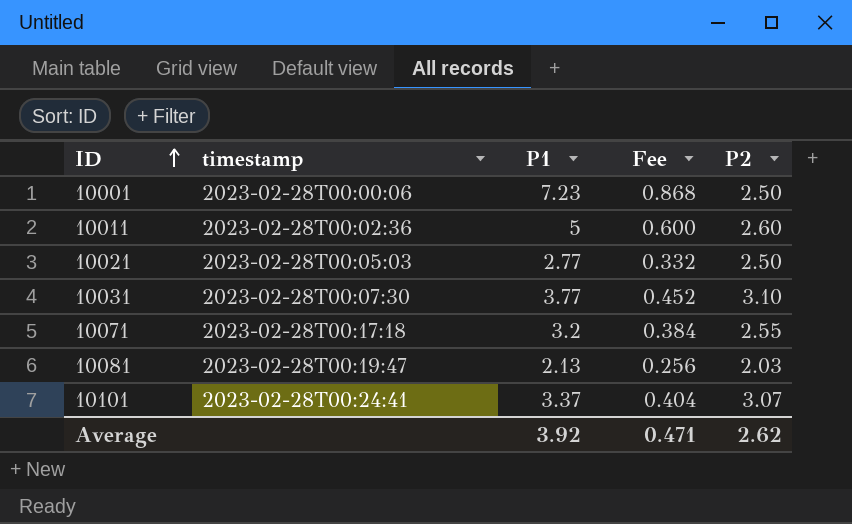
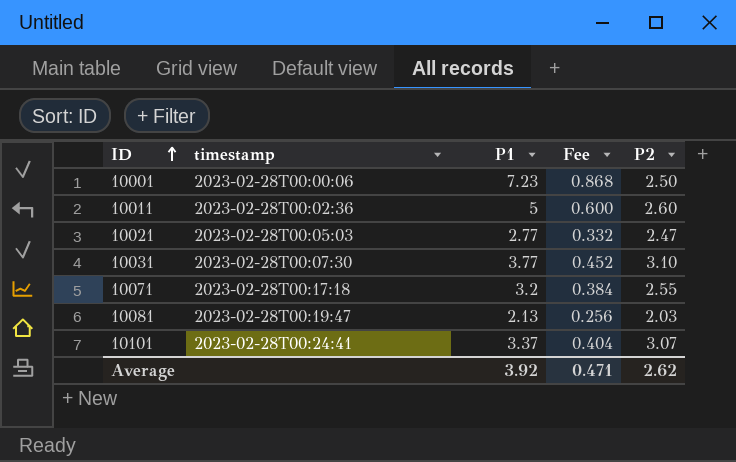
10021 | P2: 2.50 -> 2.47

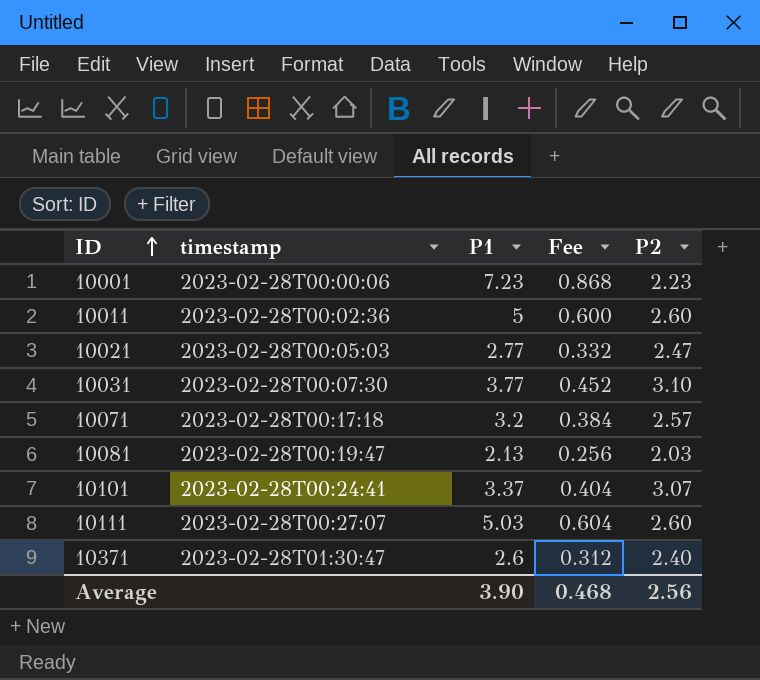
10001 | P2: 2.50 -> 2.23
10071 | P2: 2.55 -> 2.57
row 10111: none -> 2023-02-28T00:27:07 | 5.03 | 0.604 | 2.60
row 10371: none -> 2023-02-28T01:30:47 | 2.6 | 0.312 | 2.40
Average | P1: 3.92 -> 3.90
Average | Fee: 0.471 -> 0.468
Average | P2: 2.62 -> 2.56

